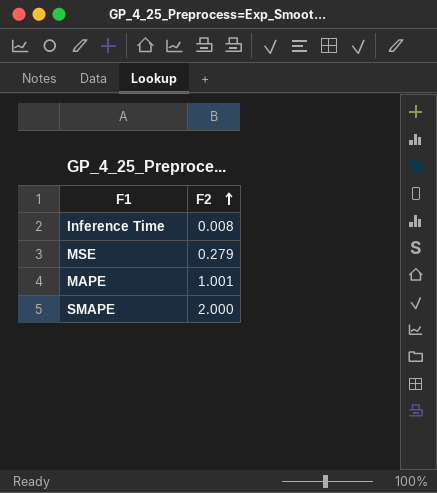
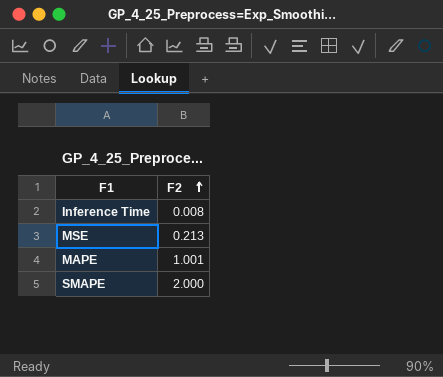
MSE | F2: 0.279 -> 0.213

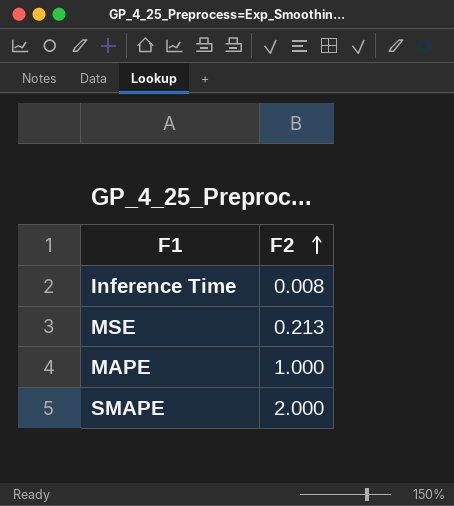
MAPE | F2: 1.001 -> 1.000

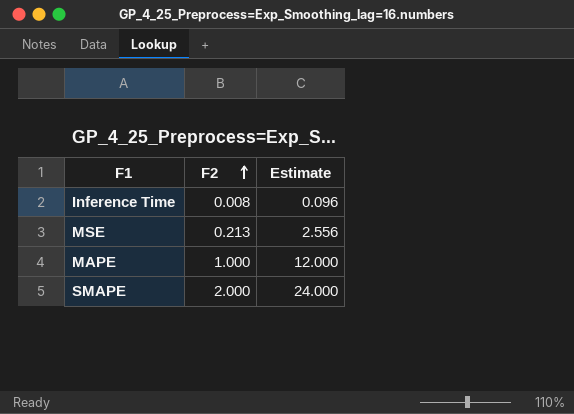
column Estimate | formula: none -> [F2] * 12

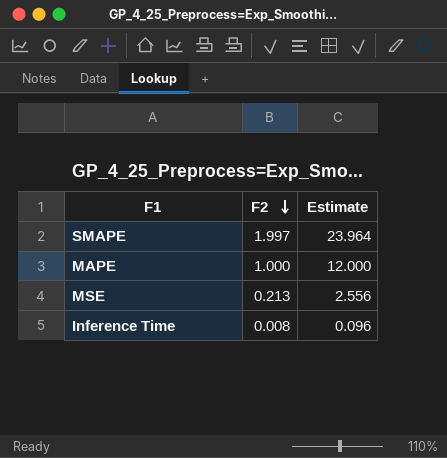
row order: F2 ascending -> F2 descending
SMAPE | F2: 2.000 -> 1.997
SMAPE | Estimate: 24.000 -> 23.964

